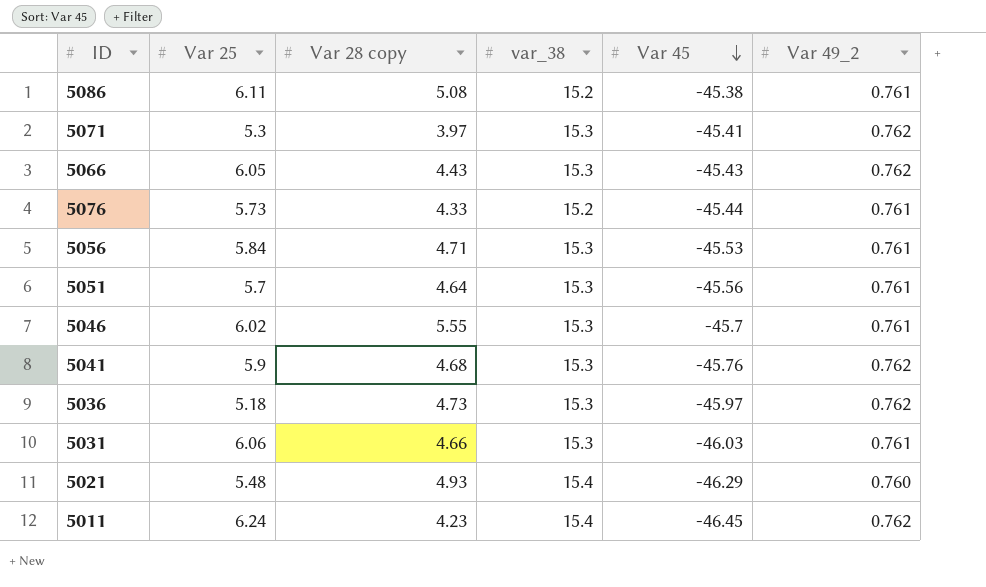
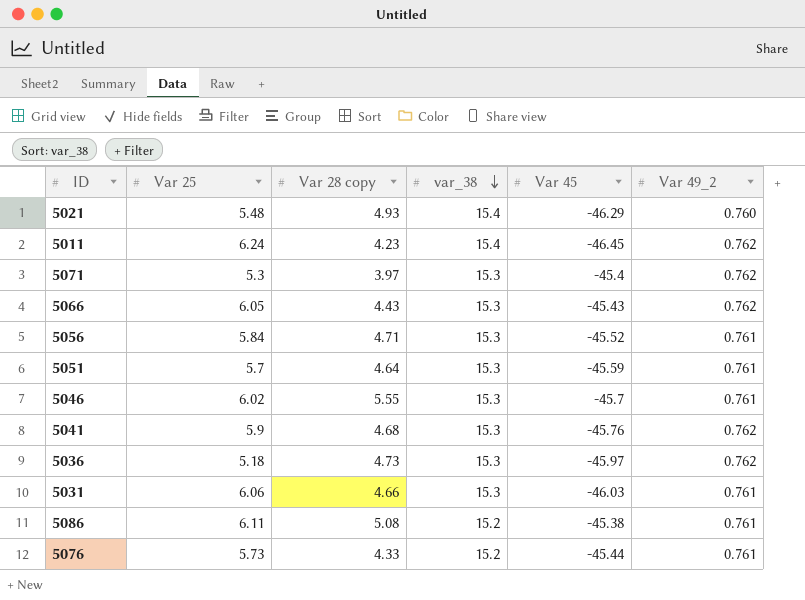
row order: Var 45 descending -> var_38 descending
5071 | Var 45: -45.41 -> -45.4
5056 | Var 45: -45.53 -> -45.52
5051 | Var 45: -45.56 -> -45.59

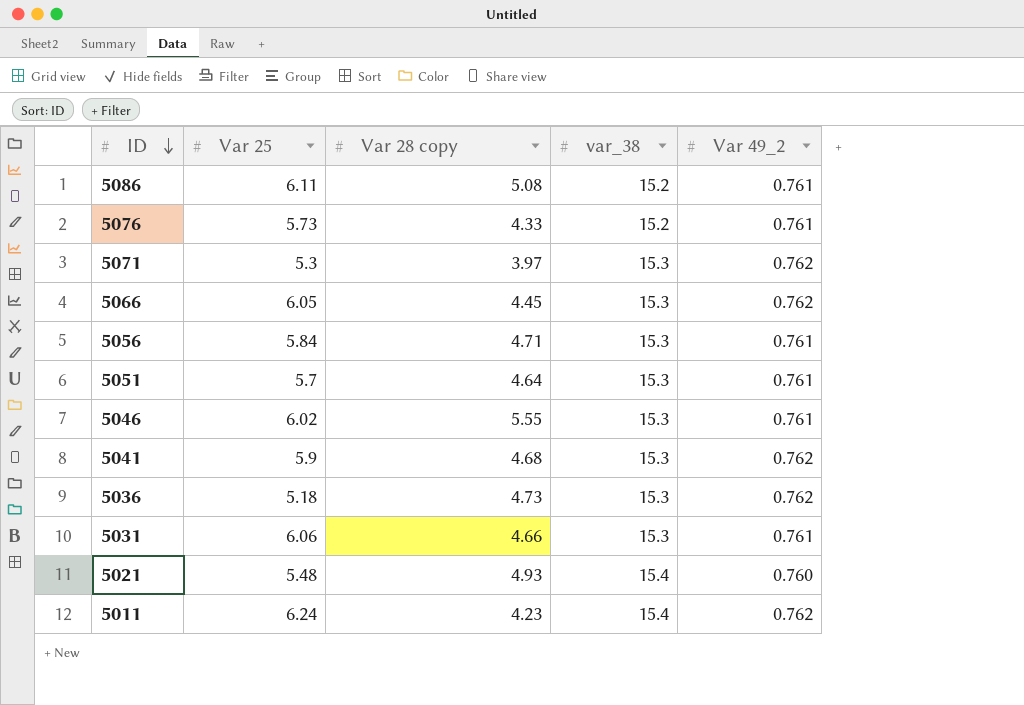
row order: var_38 descending -> ID descending
column Var 45 | position: 5 -> none
5066 | Var 28 copy: 4.43 -> 4.45

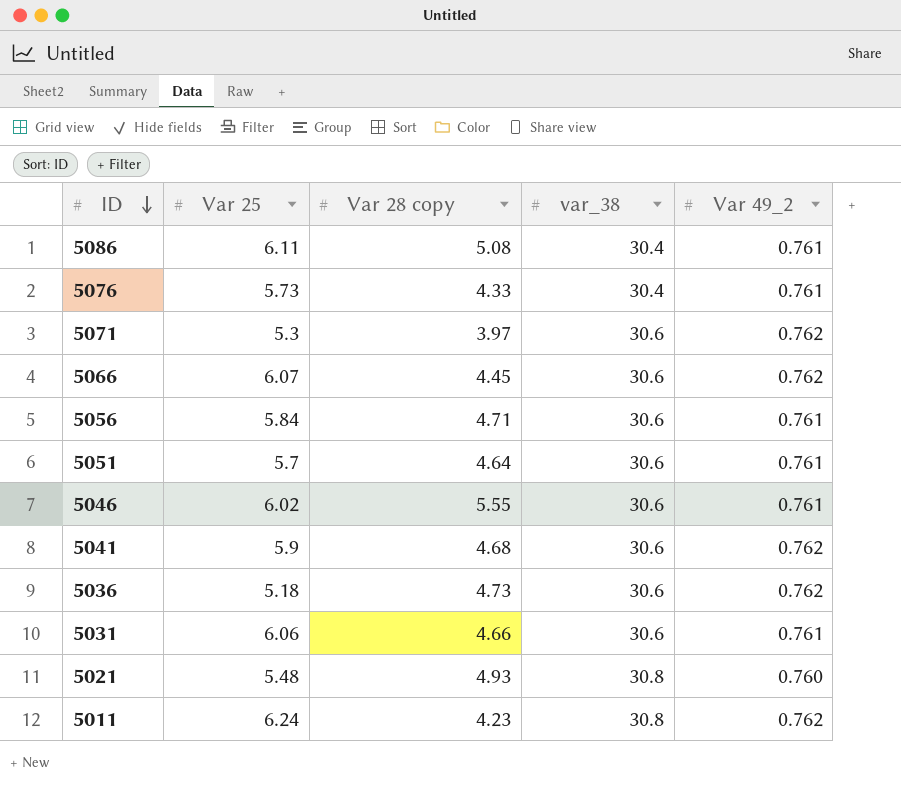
5086 | var_38: 15.2 -> 30.4
5076 | var_38: 15.2 -> 30.4
5071 | var_38: 15.3 -> 30.6
5066 | Var 25: 6.05 -> 6.07
5066 | var_38: 15.3 -> 30.6
5056 | var_38: 15.3 -> 30.6
5051 | var_38: 15.3 -> 30.6
5046 | var_38: 15.3 -> 30.6
5041 | var_38: 15.3 -> 30.6
5036 | var_38: 15.3 -> 30.6
5031 | var_38: 15.3 -> 30.6
5021 | var_38: 15.4 -> 30.8
5011 | var_38: 15.4 -> 30.8

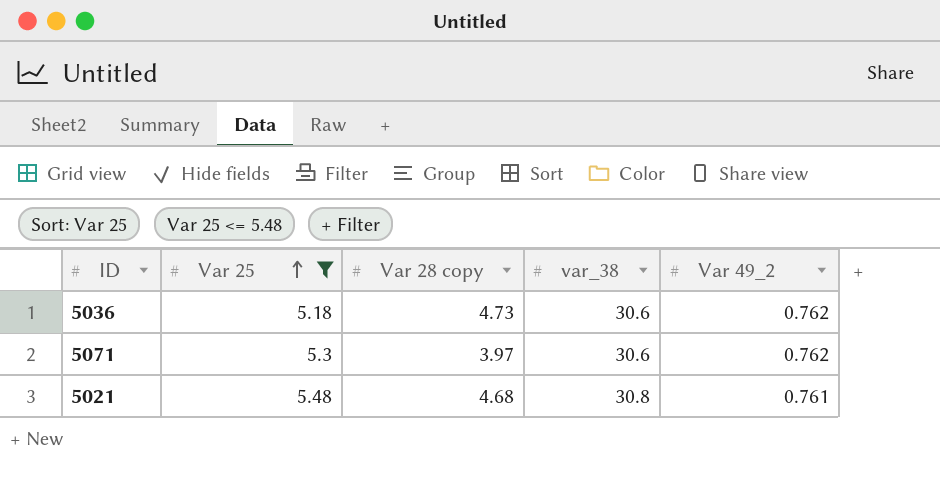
filter: none -> Var 25 <= 5.48
row order: ID descending -> Var 25 ascending
5021 | Var 28 copy: 4.93 -> 4.68
5021 | Var 49_2: 0.760 -> 0.761

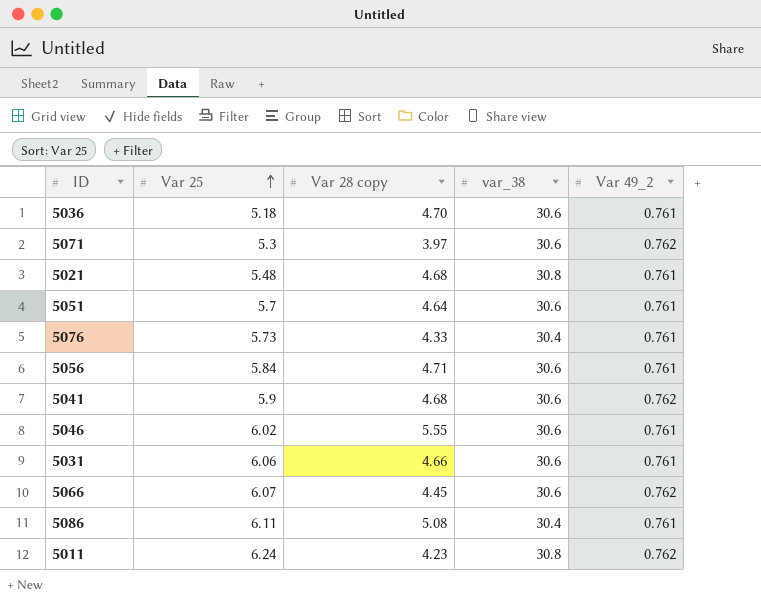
filter: Var 25 <= 5.48 -> none
5036 | Var 28 copy: 4.73 -> 4.70
5036 | Var 49_2: 0.762 -> 0.761

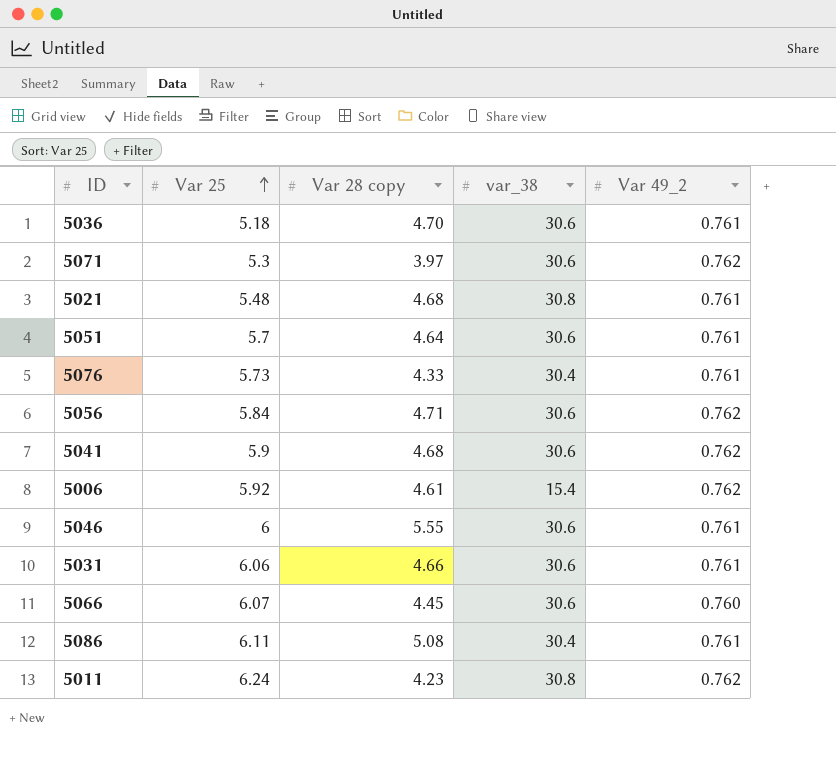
5056 | Var 49_2: 0.761 -> 0.762
row 5006: none -> 5.92 | 4.61 | 15.4 | 0.762
5046 | Var 25: 6.02 -> 6
5066 | Var 49_2: 0.762 -> 0.760

